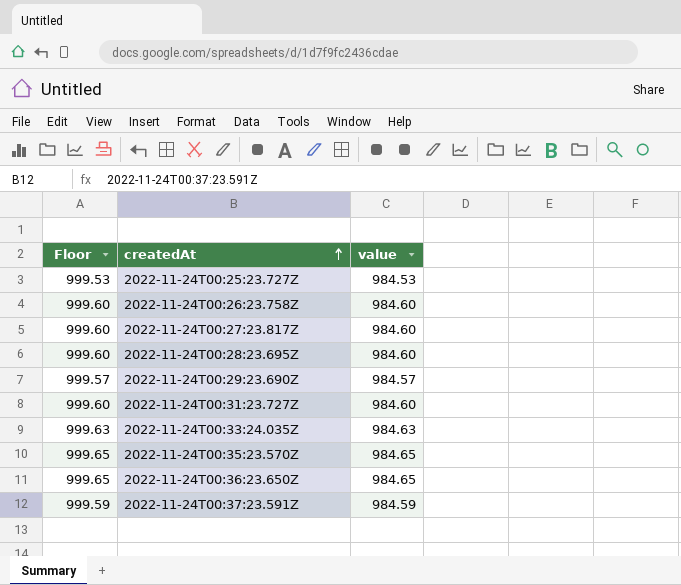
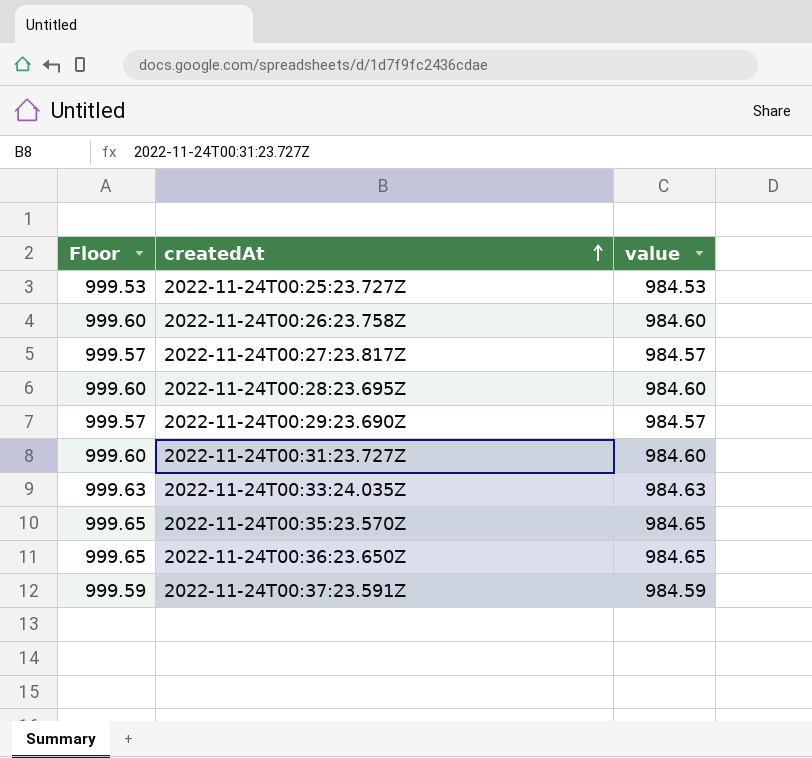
2022-11-24T00:27:23.817Z | Floor: 999.60 -> 999.57
2022-11-24T00:27:23.817Z | value: 984.60 -> 984.57

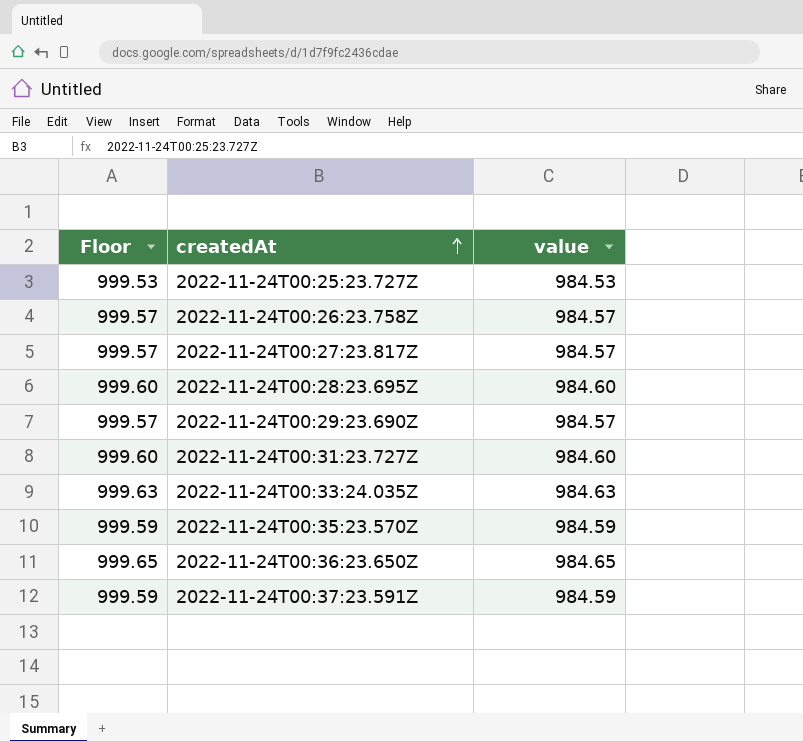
2022-11-24T00:26:23.758Z | Floor: 999.60 -> 999.57
2022-11-24T00:26:23.758Z | value: 984.60 -> 984.57
2022-11-24T00:35:23.570Z | Floor: 999.65 -> 999.59
2022-11-24T00:35:23.570Z | value: 984.65 -> 984.59

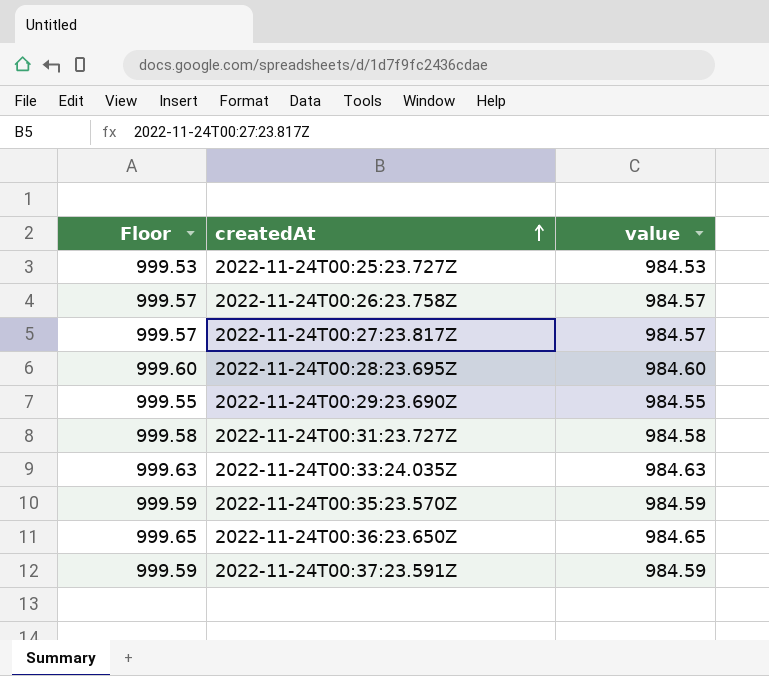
2022-11-24T00:29:23.690Z | Floor: 999.57 -> 999.55
2022-11-24T00:29:23.690Z | value: 984.57 -> 984.55
2022-11-24T00:31:23.727Z | Floor: 999.60 -> 999.58
2022-11-24T00:31:23.727Z | value: 984.60 -> 984.58

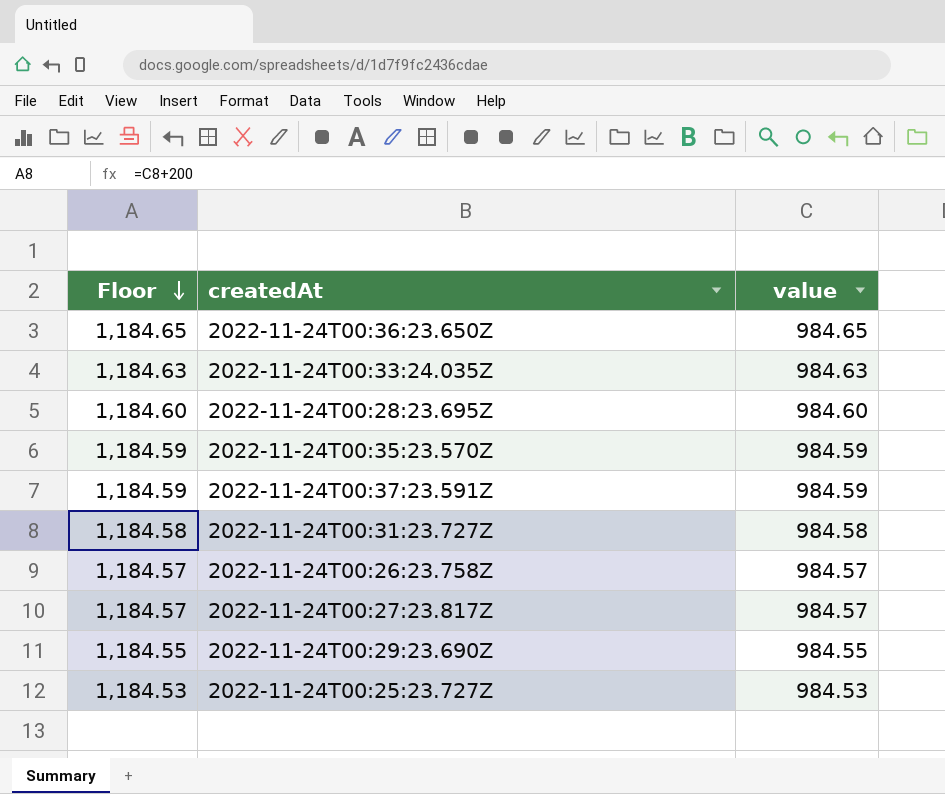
row order: createdAt ascending -> Floor descending
column Floor | formula: [value] + 15 -> [value] + 200

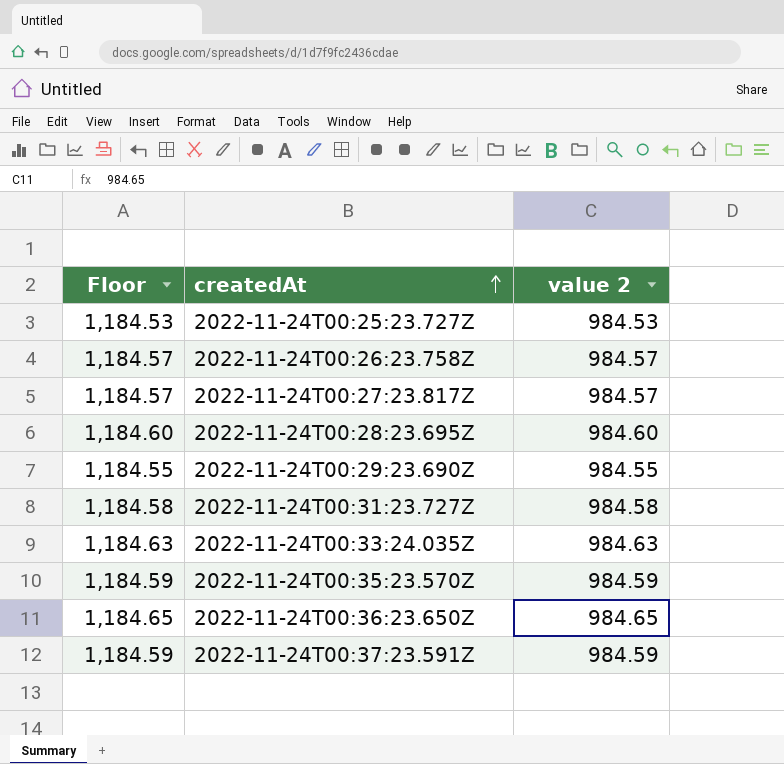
row order: Floor descending -> createdAt ascending
column name: value -> value 2

